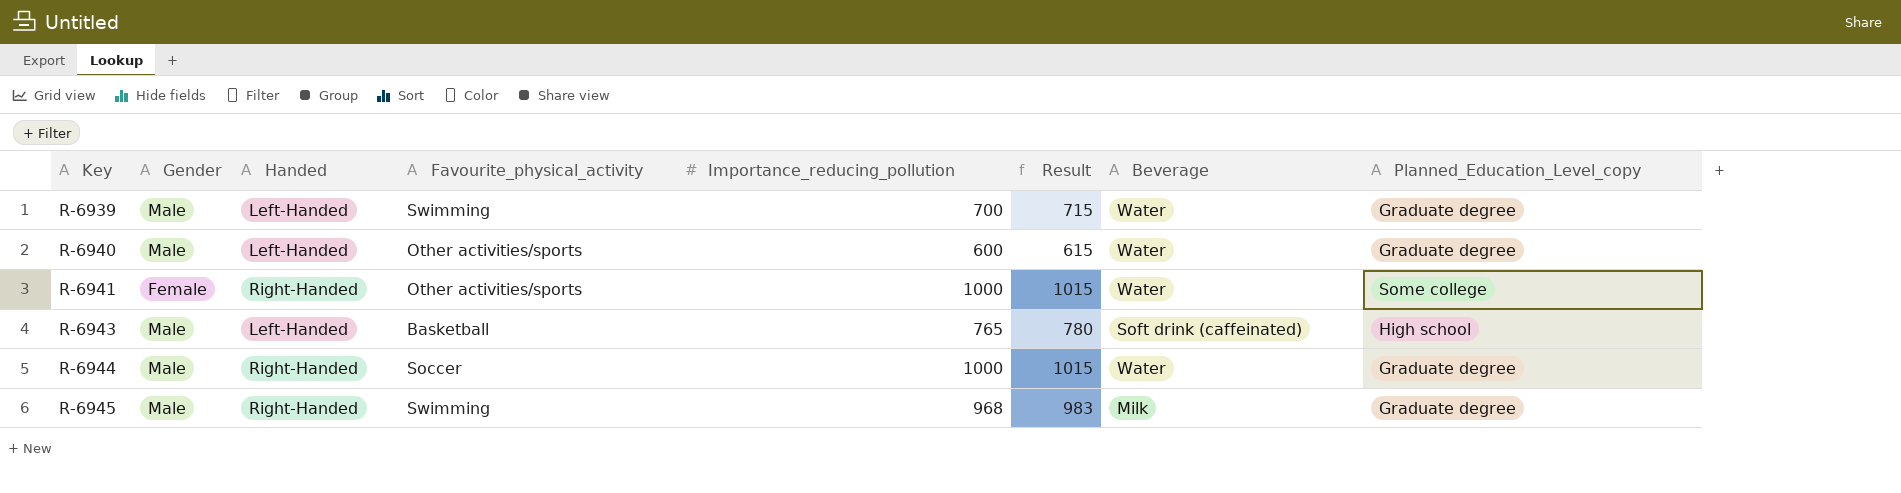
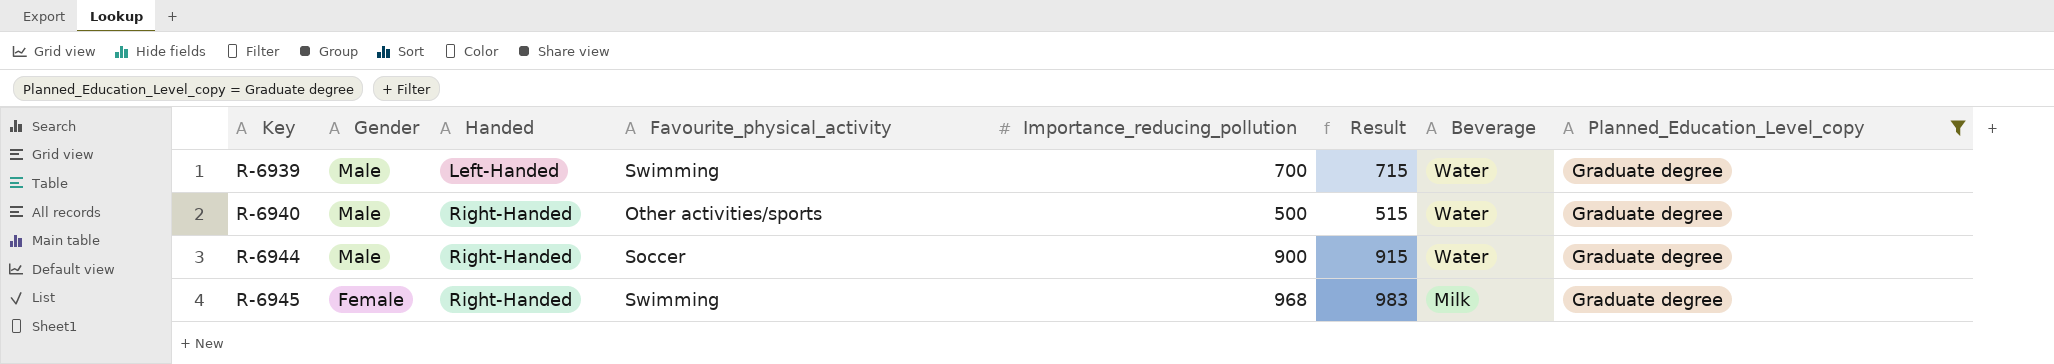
filter: none -> Planned_Education_Level_copy = Graduate degree
R-6940 | Handed: Left-Handed -> Right-Handed
R-6940 | Importance_reducing_pollution: 600 -> 500
R-6940 | Result: 615 -> 515
R-6944 | Importance_reducing_pollution: 1000 -> 900
R-6944 | Result: 1015 -> 915
R-6945 | Gender: Male -> Female

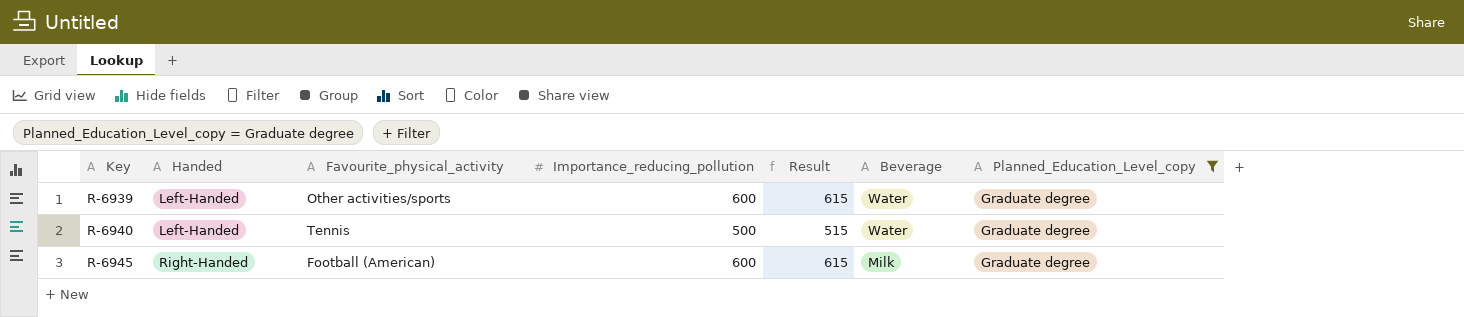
column Gender | position: 2 -> none
row R-6944: Male | Right-Handed | Soccer | 900 | 915 | Water | Graduate degree -> none
R-6939 | Favourite_physical_activity: Swimming -> Other activities/sports
R-6939 | Importance_reducing_pollution: 700 -> 600
R-6939 | Result: 715 -> 615
R-6940 | Handed: Right-Handed -> Left-Handed
R-6940 | Favourite_physical_activity: Other activities/sports -> Tennis
R-6945 | Favourite_physical_activity: Swimming -> Football (American)
R-6945 | Importance_reducing_pollution: 968 -> 600
R-6945 | Result: 983 -> 615

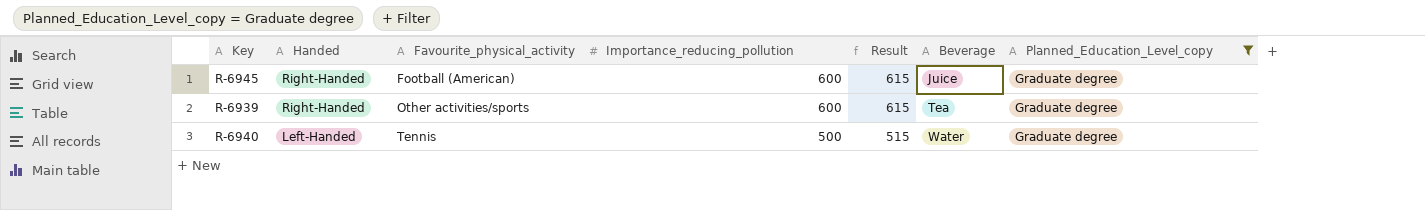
row order: Key ascending -> Handed descending
R-6945 | Beverage: Milk -> Juice
R-6939 | Handed: Left-Handed -> Right-Handed
R-6939 | Beverage: Water -> Tea

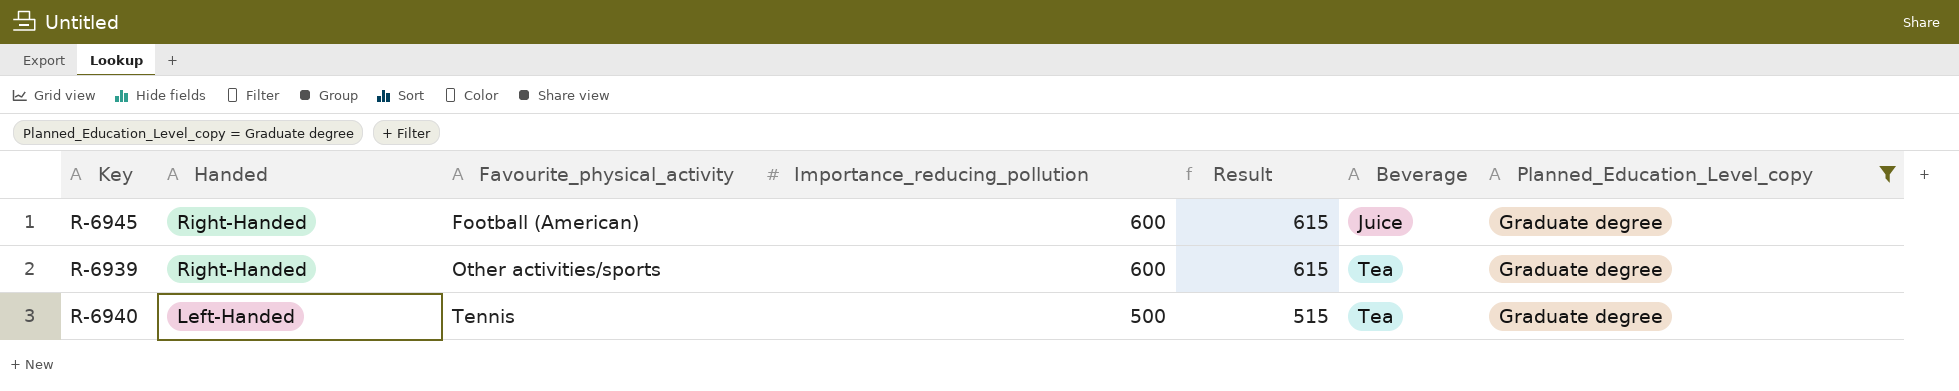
R-6940 | Beverage: Water -> Tea

